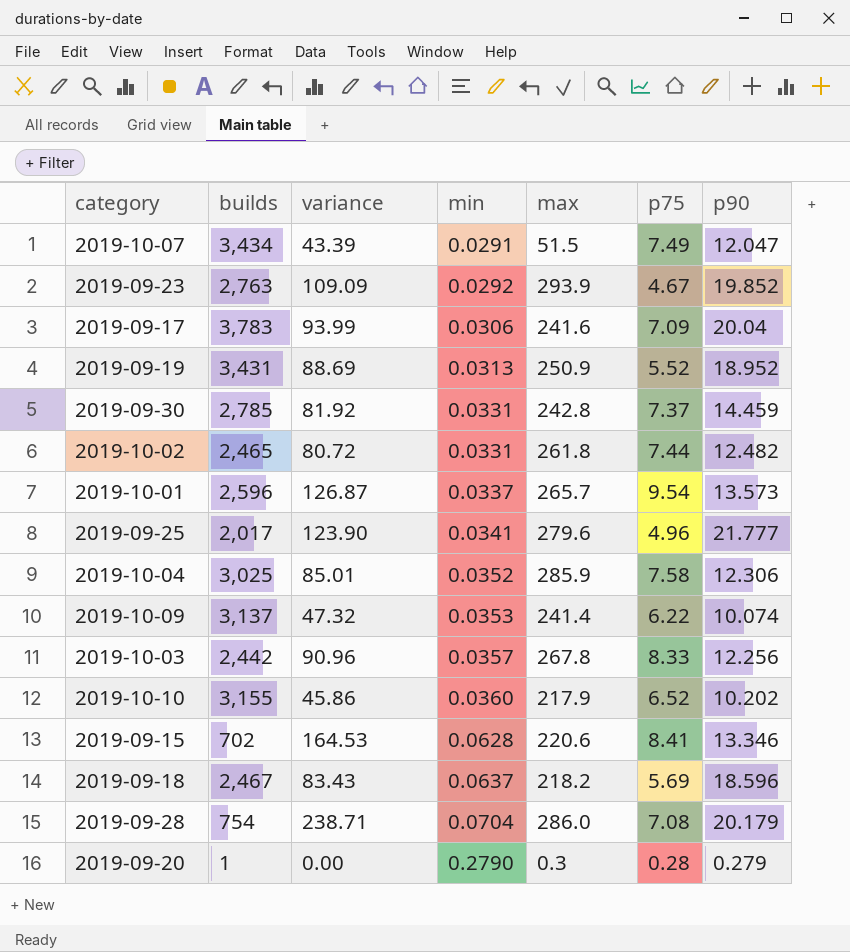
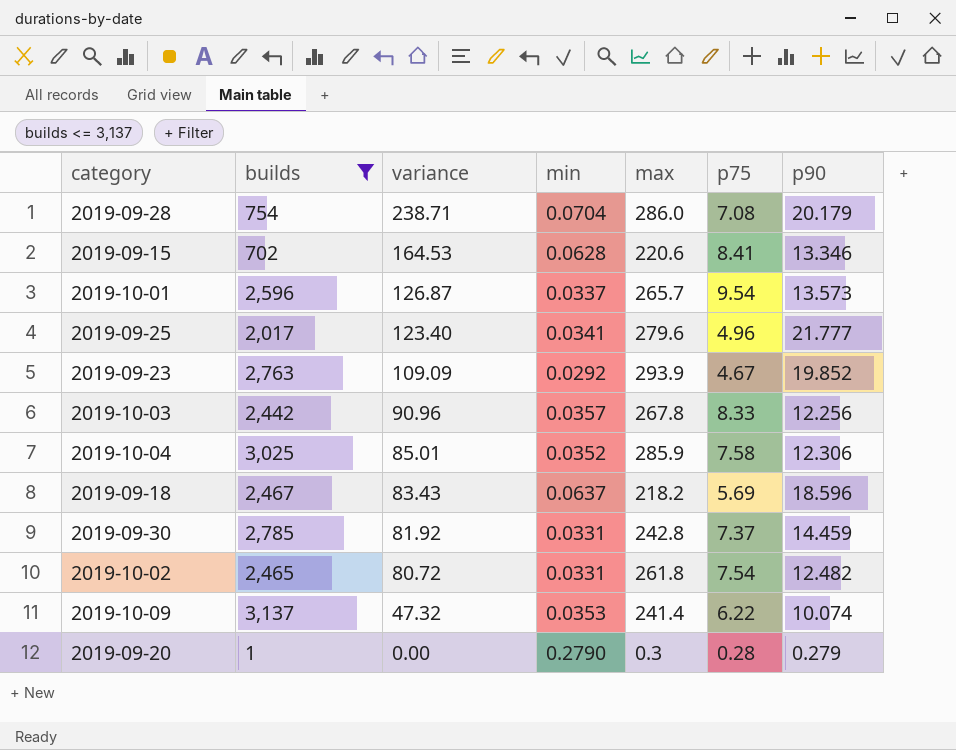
filter: none -> builds <= 3,137
row order: min ascending -> variance descending
2019-09-25 | variance: 123.90 -> 123.40
2019-10-02 | p75: 7.44 -> 7.54

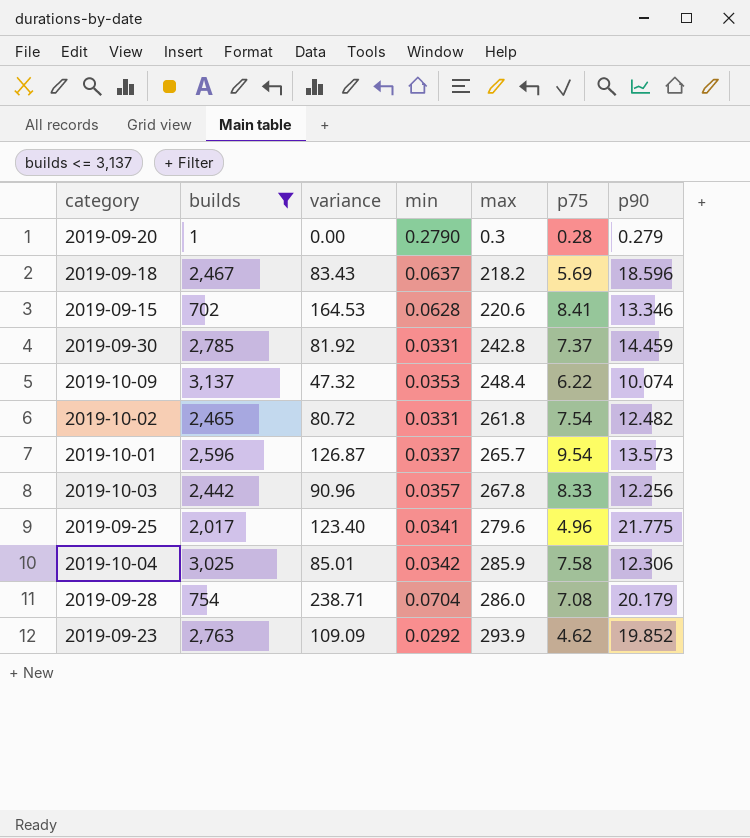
row order: variance descending -> max ascending
2019-10-09 | max: 241.4 -> 248.4
2019-09-25 | p90: 21.777 -> 21.775
2019-10-04 | min: 0.0352 -> 0.0342
2019-09-23 | p75: 4.67 -> 4.62

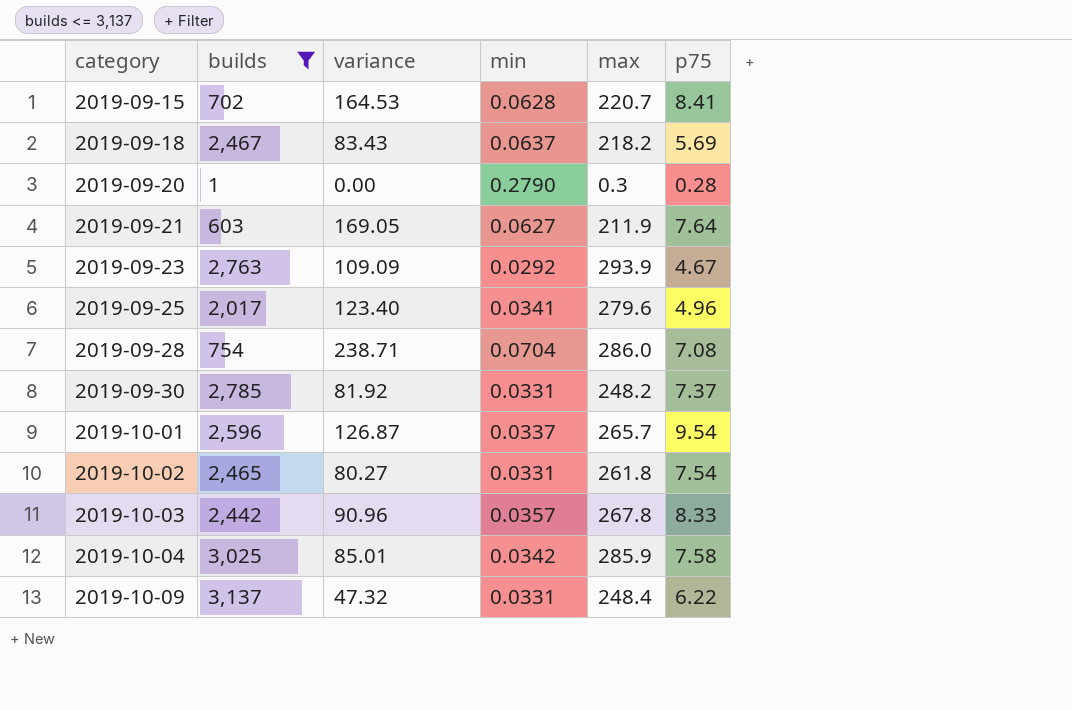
row order: max ascending -> category ascending
column p90 | position: 7 -> none
2019-09-15 | max: 220.6 -> 220.7
row 2019-09-21: none -> 603 | 169.05 | 0.0627 | 211.9 | 7.64
2019-09-23 | p75: 4.62 -> 4.67
2019-09-30 | max: 242.8 -> 248.2
2019-10-02 | variance: 80.72 -> 80.27
2019-10-09 | min: 0.0353 -> 0.0331

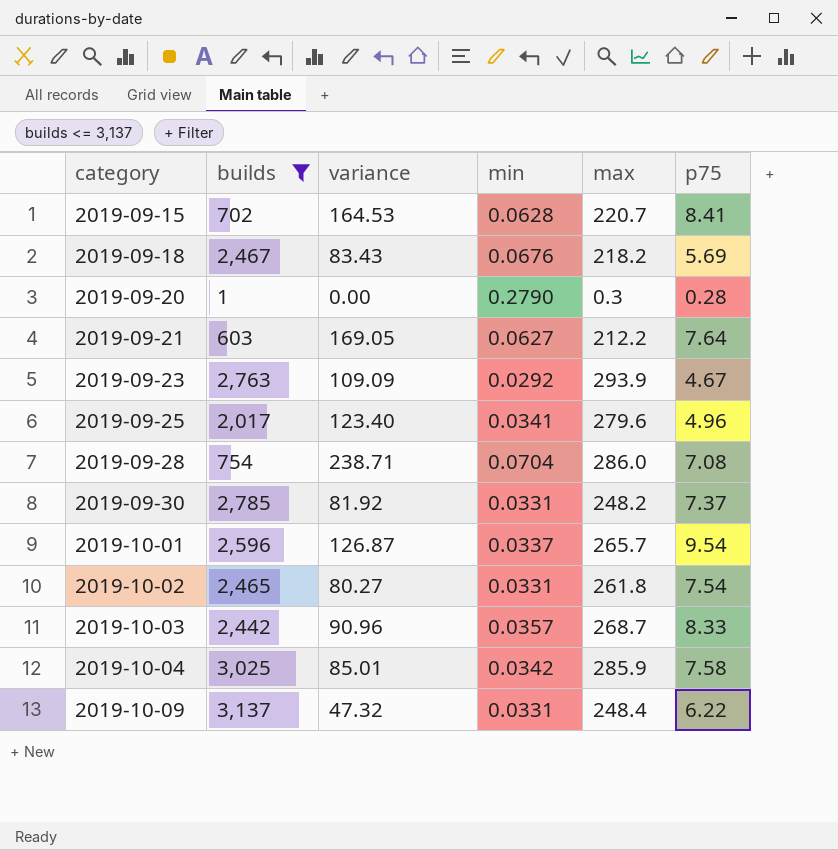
2019-09-18 | min: 0.0637 -> 0.0676
2019-09-21 | max: 211.9 -> 212.2
2019-10-03 | max: 267.8 -> 268.7

